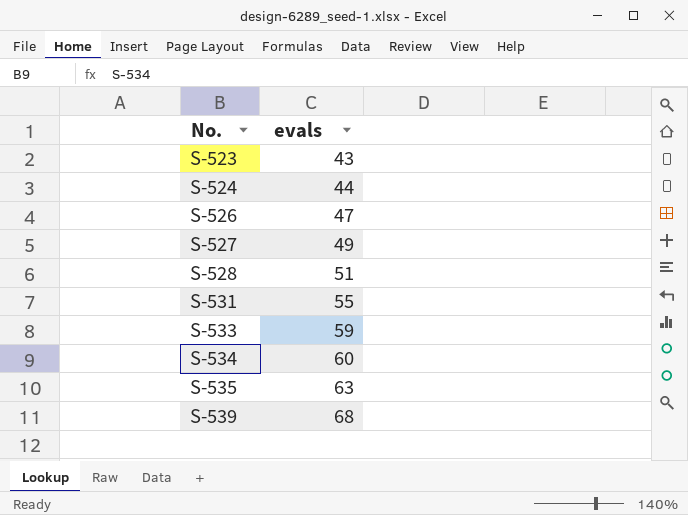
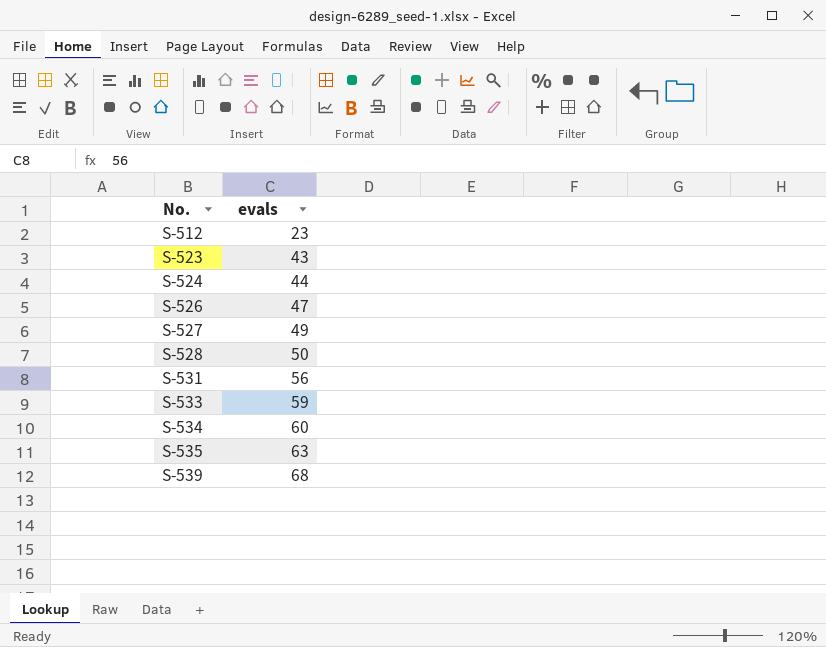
row S-512: none -> 23
S-528 | evals: 51 -> 50
S-531 | evals: 55 -> 56

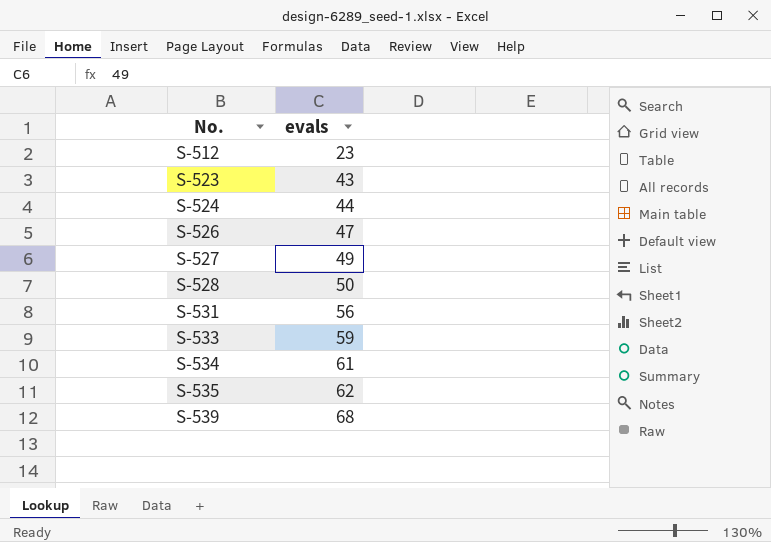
S-534 | evals: 60 -> 61
S-535 | evals: 63 -> 62

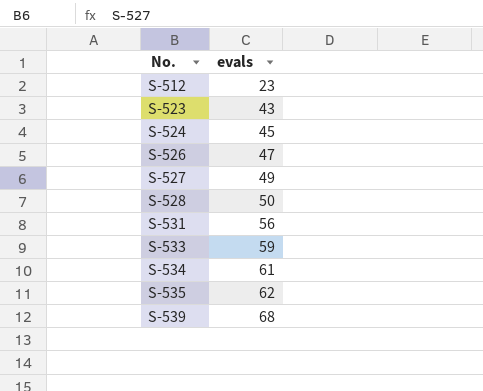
S-524 | evals: 44 -> 45

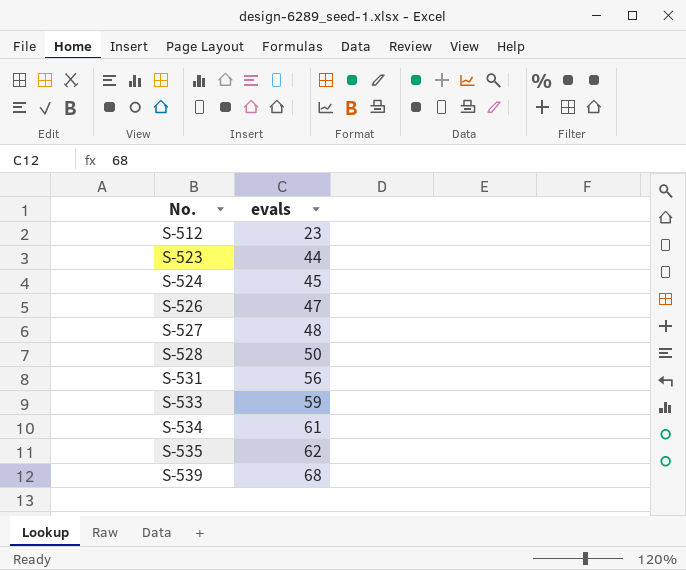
S-523 | evals: 43 -> 44
S-527 | evals: 49 -> 48

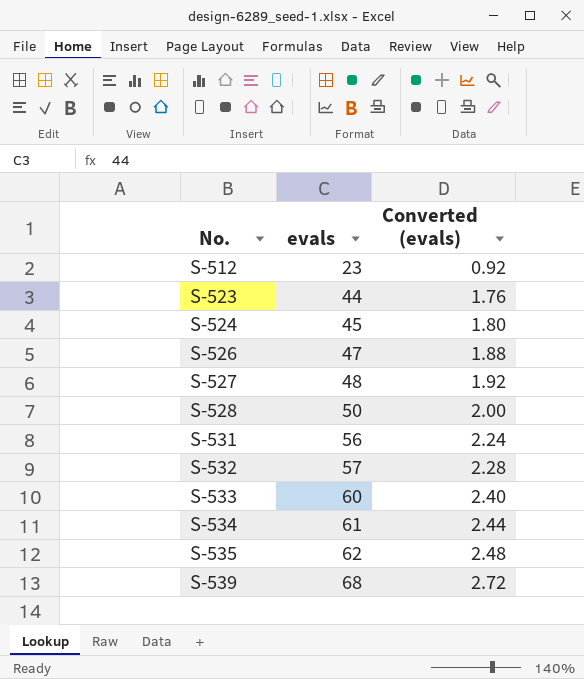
column Converted (evals) | formula: none -> [evals] * 0.04
row S-532: none -> 57 | 2.28
S-533 | evals: 59 -> 60

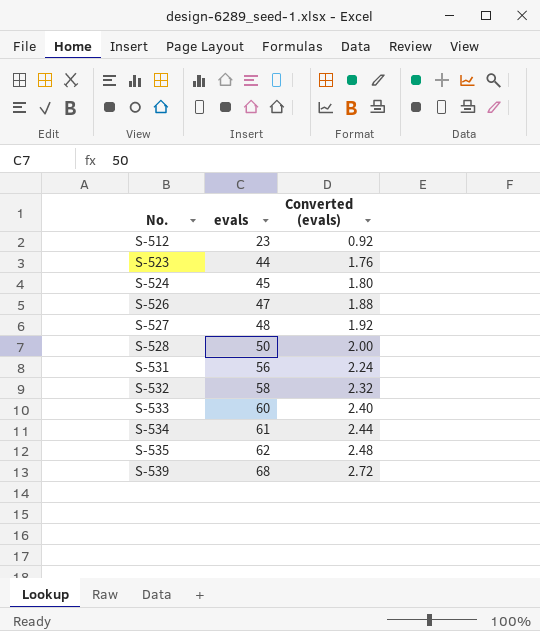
S-532 | evals: 57 -> 58
S-532 | Converted (evals): 2.28 -> 2.32

